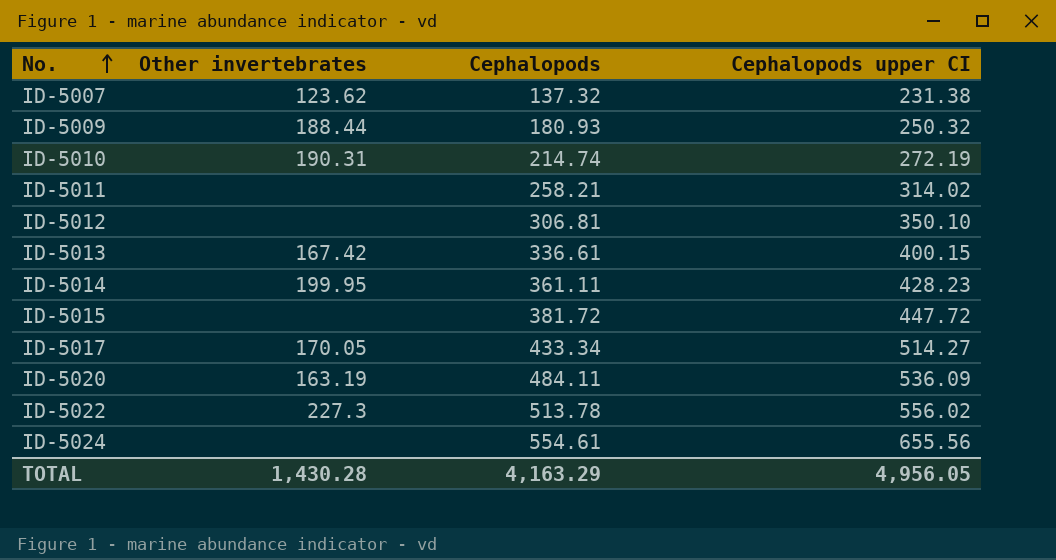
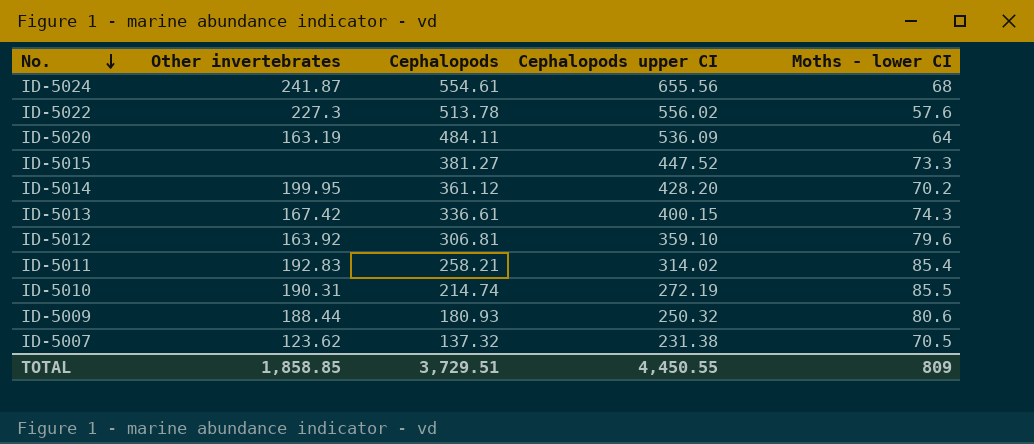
row order: No. ascending -> No. descending
column Moths - lower CI | position: none -> 5
row ID-5017: 170.05 | 433.34 | 514.27 -> none
ID-5024 | Other invertebrates: none -> 241.87
ID-5015 | Cephalopods: 381.72 -> 381.27
ID-5015 | Cephalopods upper CI: 447.72 -> 447.52
ID-5014 | Cephalopods: 361.11 -> 361.12
ID-5014 | Cephalopods upper CI: 428.23 -> 428.20
ID-5012 | Other invertebrates: none -> 163.92
ID-5012 | Cephalopods upper CI: 350.10 -> 359.10
ID-5011 | Other invertebrates: none -> 192.83
TOTAL | Other invertebrates: 1,430.28 -> 1,858.85
TOTAL | Cephalopods: 4,163.29 -> 3,729.51
TOTAL | Cephalopods upper CI: 4,956.05 -> 4,450.55

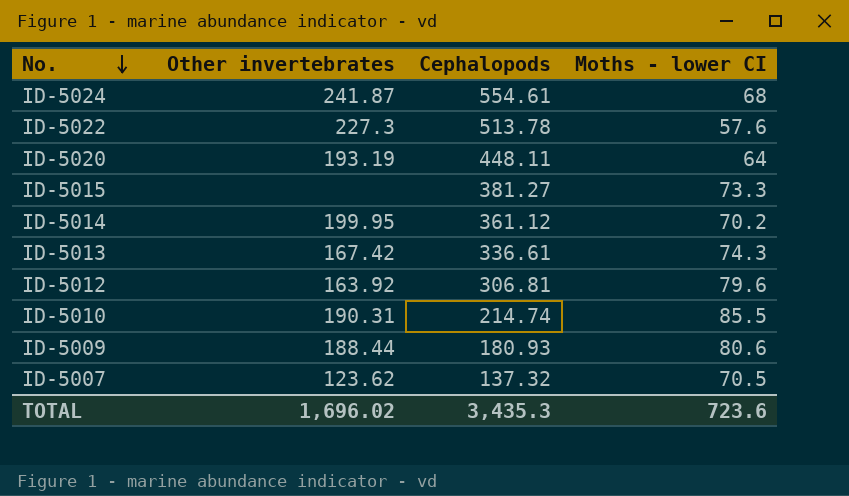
column Cephalopods upper CI | position: 4 -> none
row ID-5011: 192.83 | 258.21 | 314.02 | 85.4 -> none
ID-5020 | Other invertebrates: 163.19 -> 193.19
ID-5020 | Cephalopods: 484.11 -> 448.11
TOTAL | Other invertebrates: 1,858.85 -> 1,696.02
TOTAL | Cephalopods: 3,729.51 -> 3,435.3
TOTAL | Moths - lower CI: 809 -> 723.6

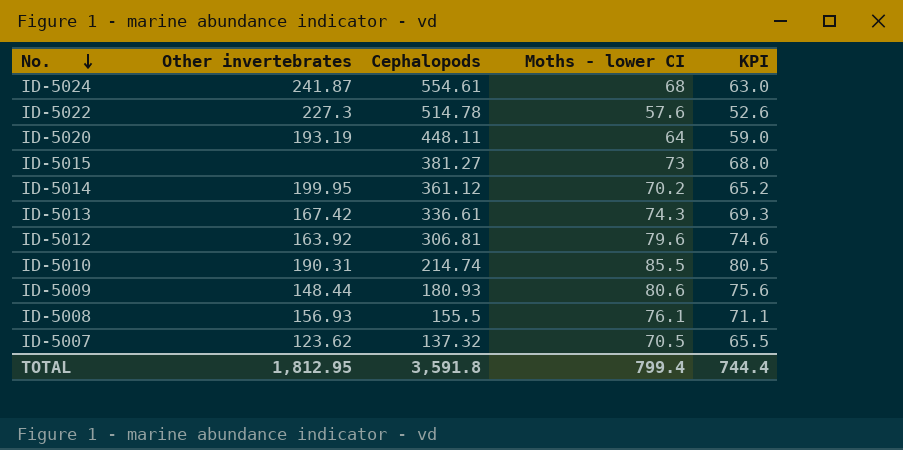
column KPI | formula: none -> [Moths - lower CI] - 5
ID-5022 | Cephalopods: 513.78 -> 514.78
ID-5015 | Moths - lower CI: 73.3 -> 73
ID-5009 | Other invertebrates: 188.44 -> 148.44
row ID-5008: none -> 156.93 | 155.5 | 76.1 | 71.1
TOTAL | Other invertebrates: 1,696.02 -> 1,812.95
TOTAL | Cephalopods: 3,435.3 -> 3,591.8
TOTAL | Moths - lower CI: 723.6 -> 799.4

